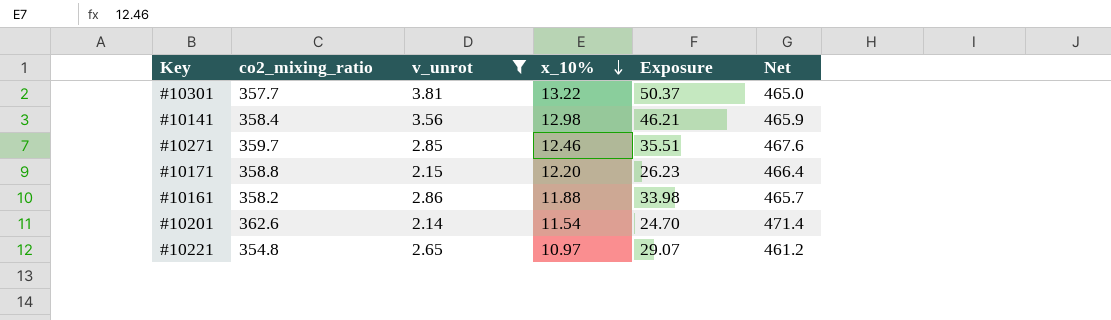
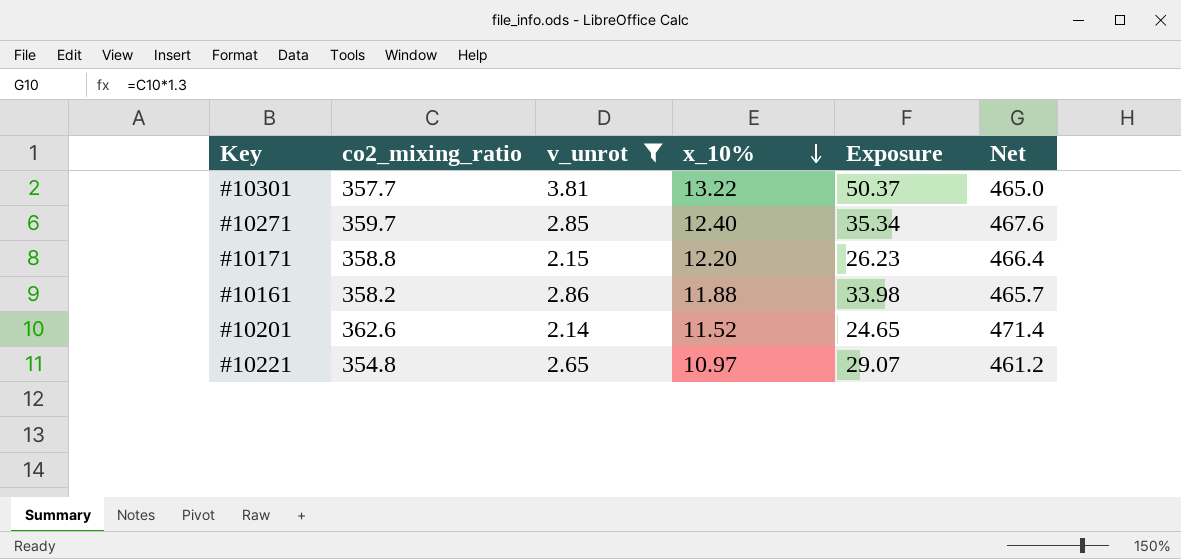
row #10141: 358.4 | 3.56 | 12.98 | 46.21 | 465.9 -> none
#10271 | x_10%: 12.46 -> 12.40
#10271 | Exposure: 35.51 -> 35.34
#10201 | x_10%: 11.54 -> 11.52
#10201 | Exposure: 24.70 -> 24.65

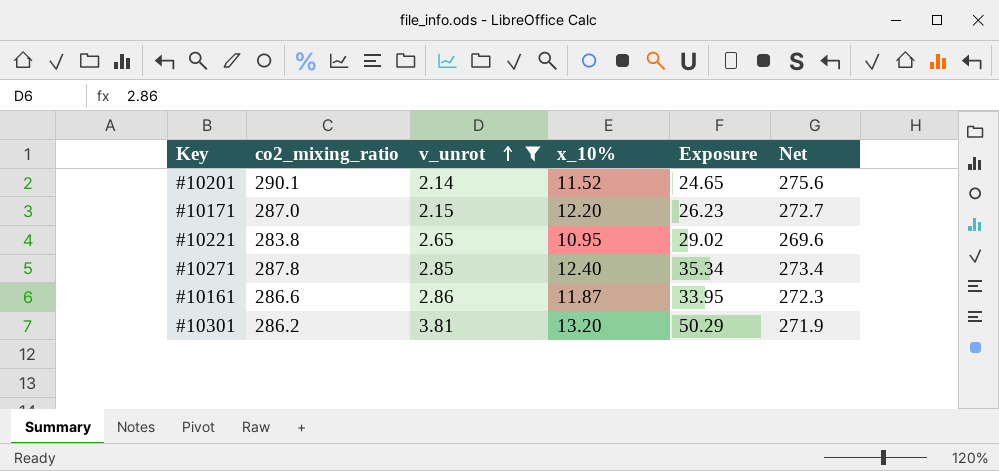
row order: x_10% descending -> v_unrot ascending
column Net | formula: [co2_mixing_ratio] * 1.3 -> [co2_mixing_ratio] * 0.95
#10201 | co2_mixing_ratio: 362.6 -> 290.1
#10171 | co2_mixing_ratio: 358.8 -> 287.0
#10221 | co2_mixing_ratio: 354.8 -> 283.8
#10221 | x_10%: 10.97 -> 10.95
#10221 | Exposure: 29.07 -> 29.02
#10271 | co2_mixing_ratio: 359.7 -> 287.8
#10161 | co2_mixing_ratio: 358.2 -> 286.6
#10161 | x_10%: 11.88 -> 11.87
#10161 | Exposure: 33.98 -> 33.95
#10301 | co2_mixing_ratio: 357.7 -> 286.2
#10301 | x_10%: 13.22 -> 13.20
#10301 | Exposure: 50.37 -> 50.29

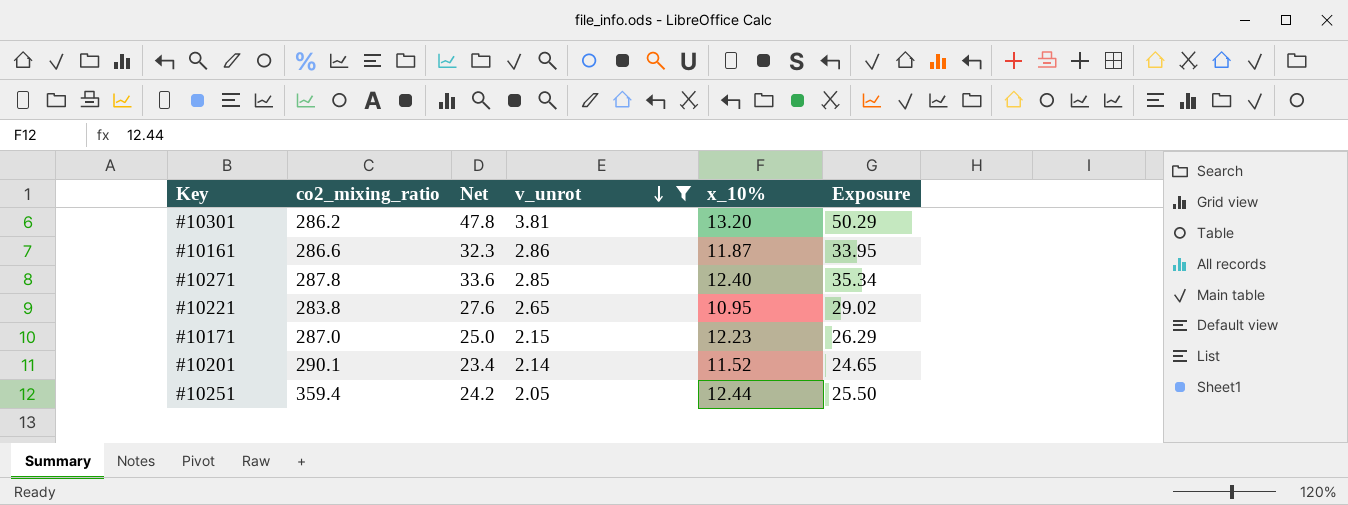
row order: v_unrot ascending -> v_unrot descending
column Net | formula: [co2_mixing_ratio] * 0.95 -> [Exposure] * 0.95
column Net | position: 6 -> 3
#10171 | x_10%: 12.20 -> 12.23
#10171 | Exposure: 26.23 -> 26.29
row #10251: none -> 359.4 | 24.2 | 2.05 | 12.44 | 25.50

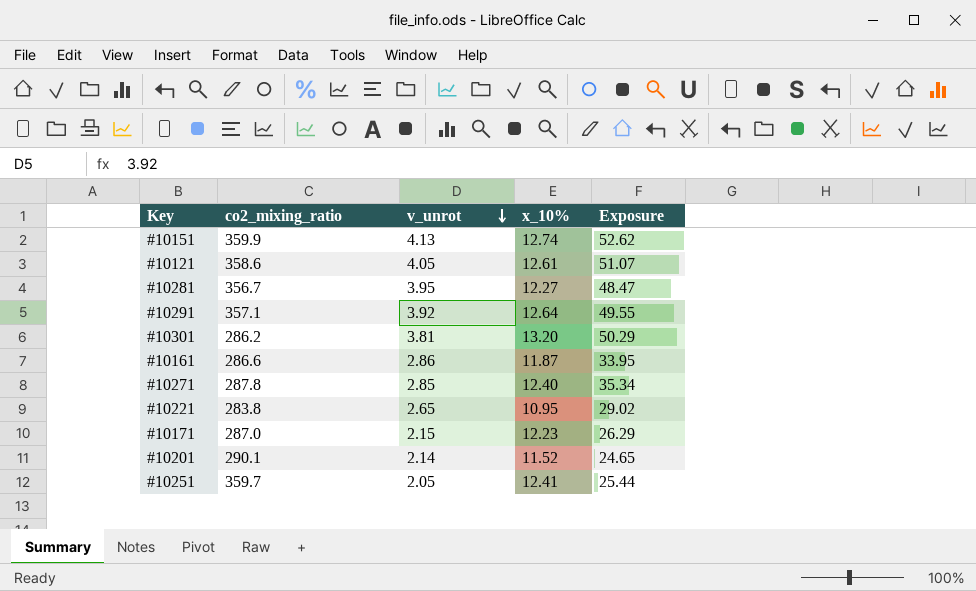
filter: v_unrot <= 3.81 -> none
column Net | formula: [Exposure] * 0.95 -> none
#10251 | co2_mixing_ratio: 359.4 -> 359.7
#10251 | x_10%: 12.44 -> 12.41
#10251 | Exposure: 25.50 -> 25.44

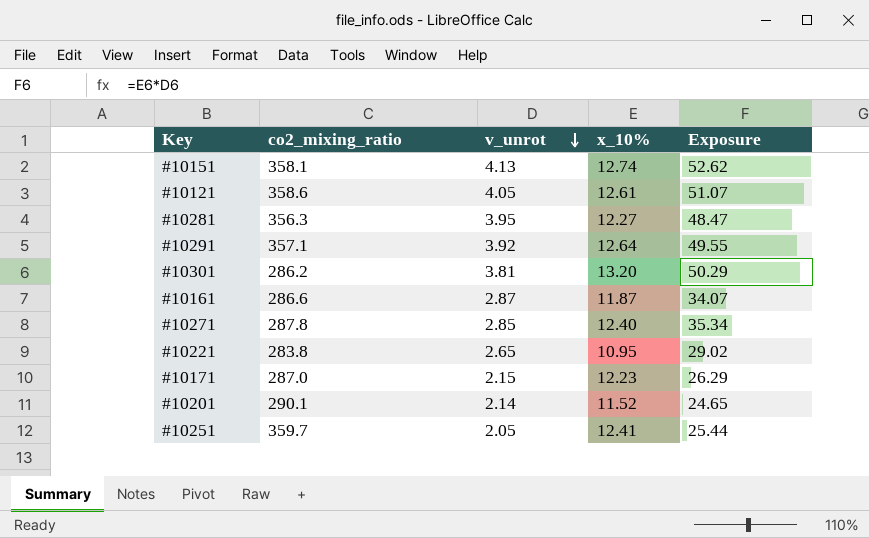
#10151 | co2_mixing_ratio: 359.9 -> 358.1
#10281 | co2_mixing_ratio: 356.7 -> 356.3
#10161 | v_unrot: 2.86 -> 2.87
#10161 | Exposure: 33.95 -> 34.07

